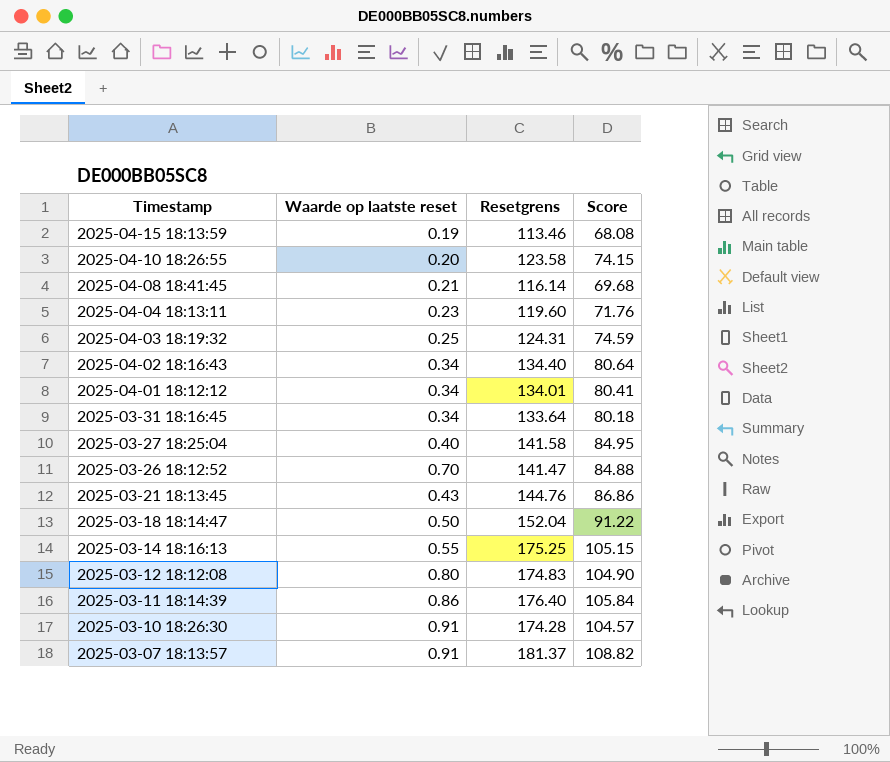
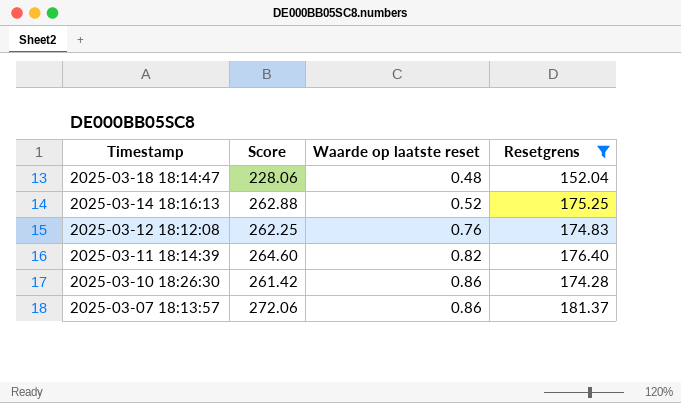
filter: none -> Resetgrens >= 152.04
column Score | formula: [Resetgrens] * 0.6 -> [Resetgrens] * 1.5
column Score | position: 4 -> 2
2025-03-18 18:14:47 | Waarde op laatste reset: 0.50 -> 0.48
2025-03-14 18:16:13 | Waarde op laatste reset: 0.55 -> 0.52
2025-03-12 18:12:08 | Waarde op laatste reset: 0.80 -> 0.76
2025-03-11 18:14:39 | Waarde op laatste reset: 0.86 -> 0.82
2025-03-10 18:26:30 | Waarde op laatste reset: 0.91 -> 0.86
2025-03-07 18:13:57 | Waarde op laatste reset: 0.91 -> 0.86

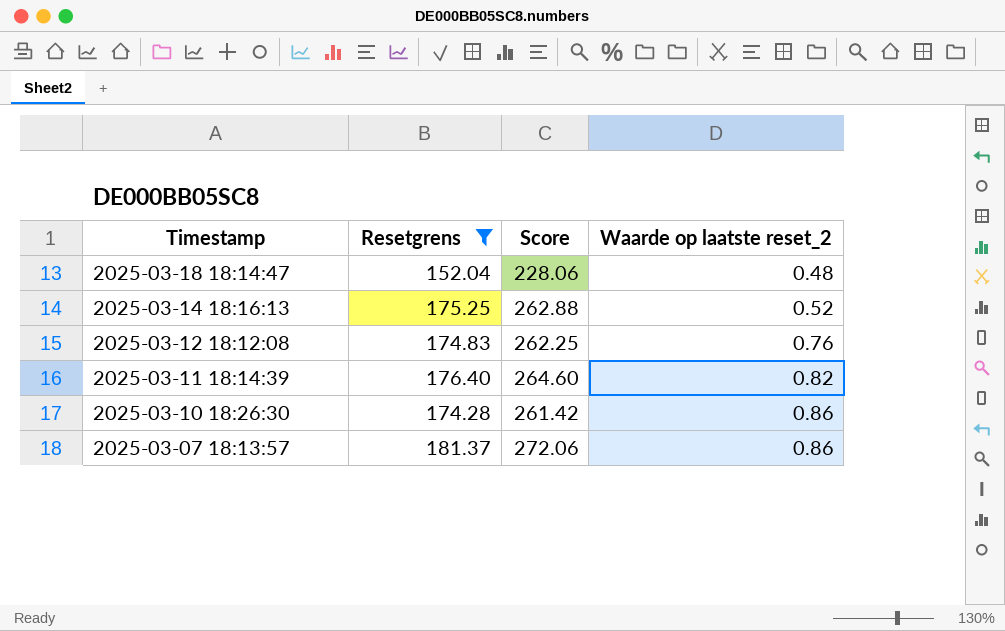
column Resetgrens | position: 4 -> 2
column name: Waarde op laatste reset -> Waarde op laatste reset_2

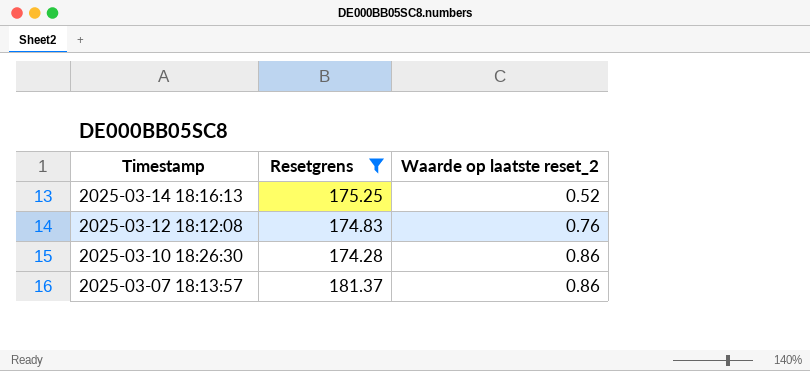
column Score | formula: [Resetgrens] * 1.5 -> none
row 2025-03-18 18:14:47: 152.04 | 228.06 | 0.48 -> none
row 2025-03-11 18:14:39: 176.40 | 264.60 | 0.82 -> none

